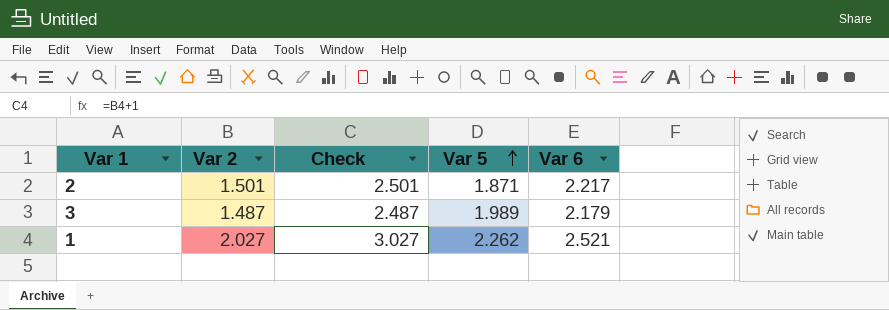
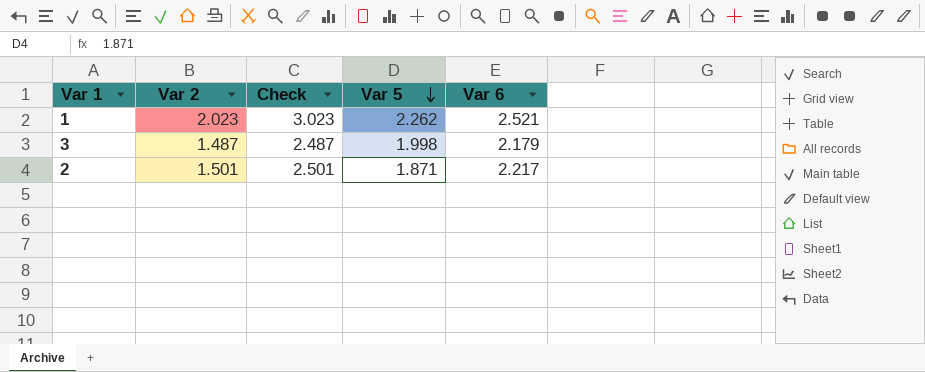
row order: Var 5 ascending -> Var 5 descending
1 | Var 2: 2.027 -> 2.023
1 | Check: 3.027 -> 3.023
3 | Var 5: 1.989 -> 1.998

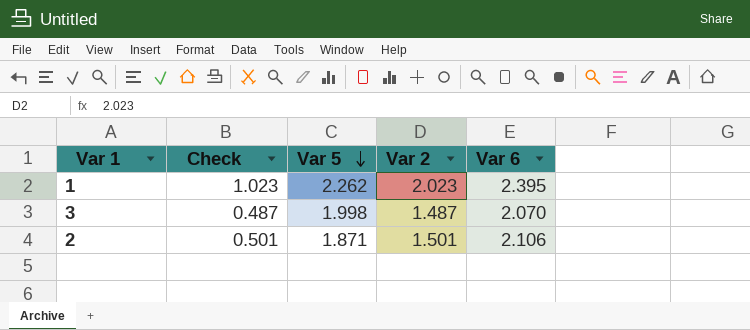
column Check | formula: [Var 2] + 1 -> [Var 2] - 1
column Var 2 | position: 2 -> 4
1 | Var 6: 2.521 -> 2.395
3 | Var 6: 2.179 -> 2.070
2 | Var 6: 2.217 -> 2.106

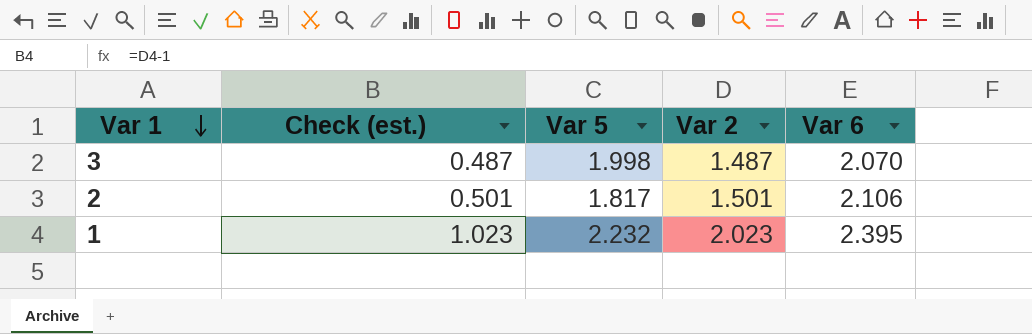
row order: Var 5 descending -> Var 1 descending
column name: Check -> Check (est.)
2 | Var 5: 1.871 -> 1.817
1 | Var 5: 2.262 -> 2.232

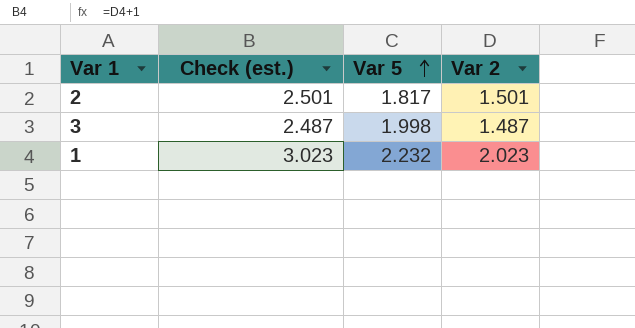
row order: Var 1 descending -> Var 5 ascending
column Var 6 | position: 5 -> none
column Check (est.) | formula: [Var 2] - 1 -> [Var 2] + 1

